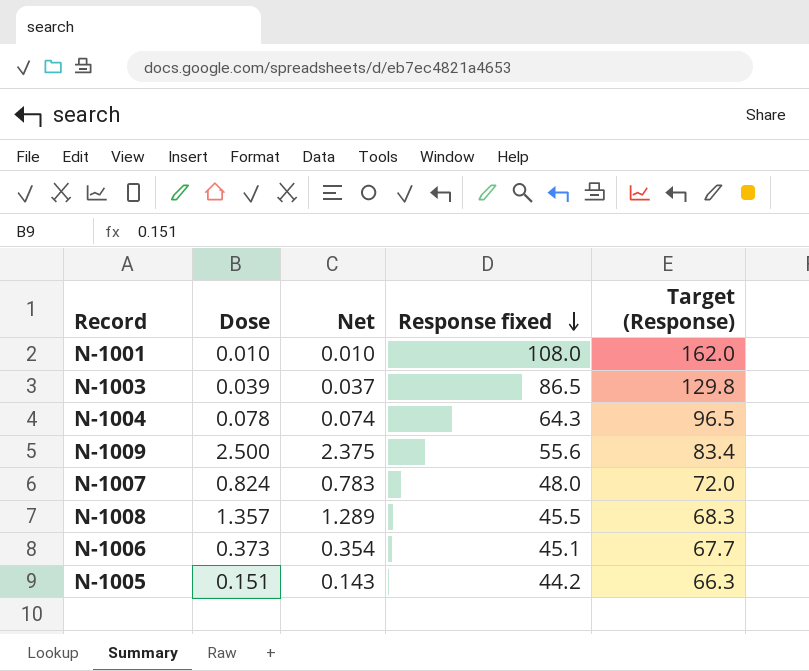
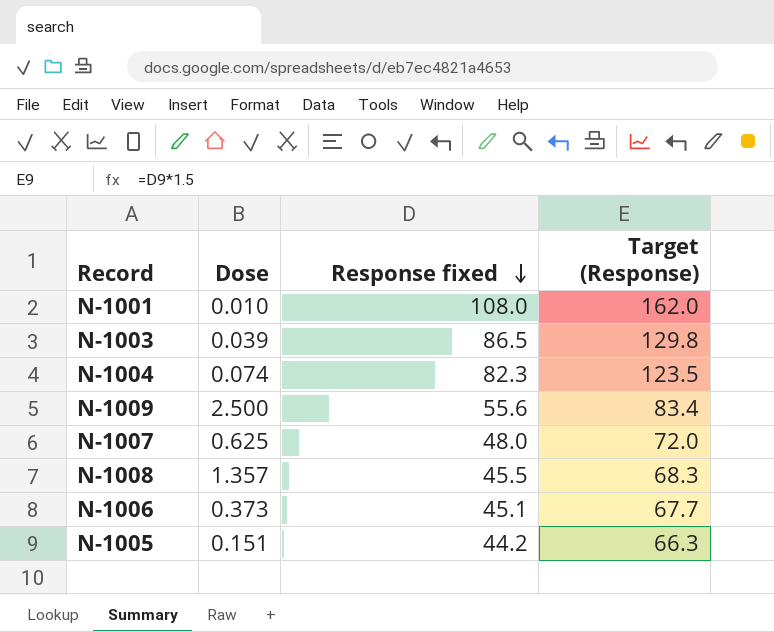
column Net | formula: [Dose] * 0.95 -> none
N-1004 | Dose: 0.078 -> 0.074
N-1004 | Response fixed: 64.3 -> 82.3
N-1004 | Target (Response): 96.5 -> 123.5
N-1007 | Dose: 0.824 -> 0.625

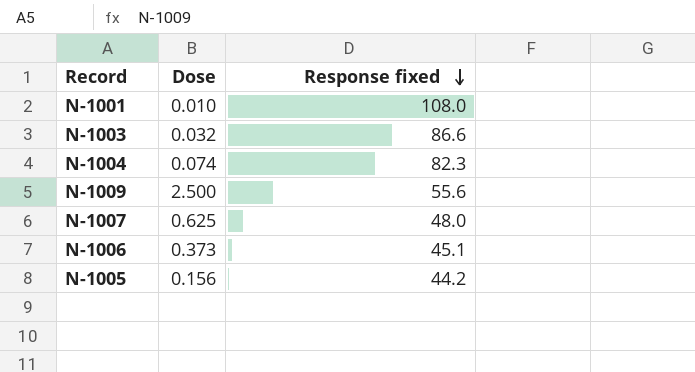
column Target (Response) | formula: [Response fixed] * 1.5 -> none
row N-1008: 1.357 | 45.5 | 68.3 -> none
N-1003 | Dose: 0.039 -> 0.032
N-1003 | Response fixed: 86.5 -> 86.6
N-1005 | Dose: 0.151 -> 0.156

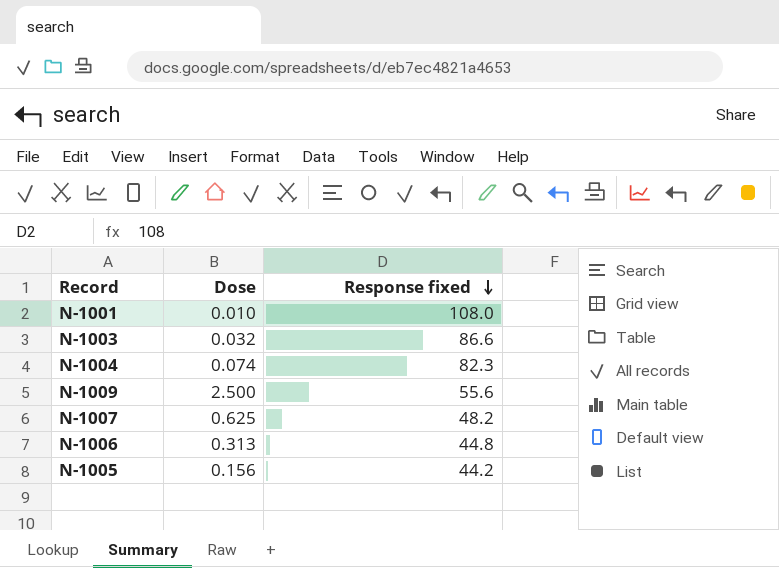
N-1007 | Response fixed: 48.0 -> 48.2
N-1006 | Dose: 0.373 -> 0.313
N-1006 | Response fixed: 45.1 -> 44.8

